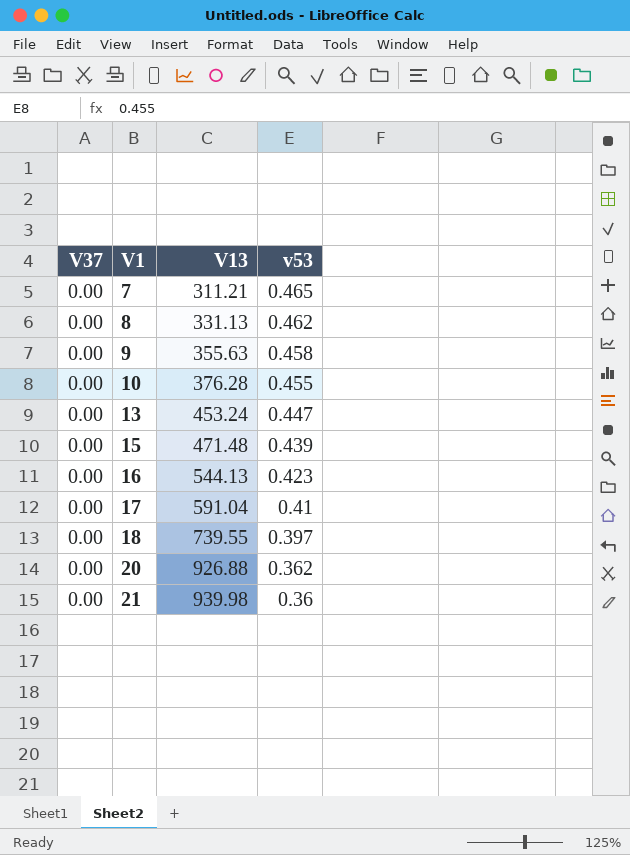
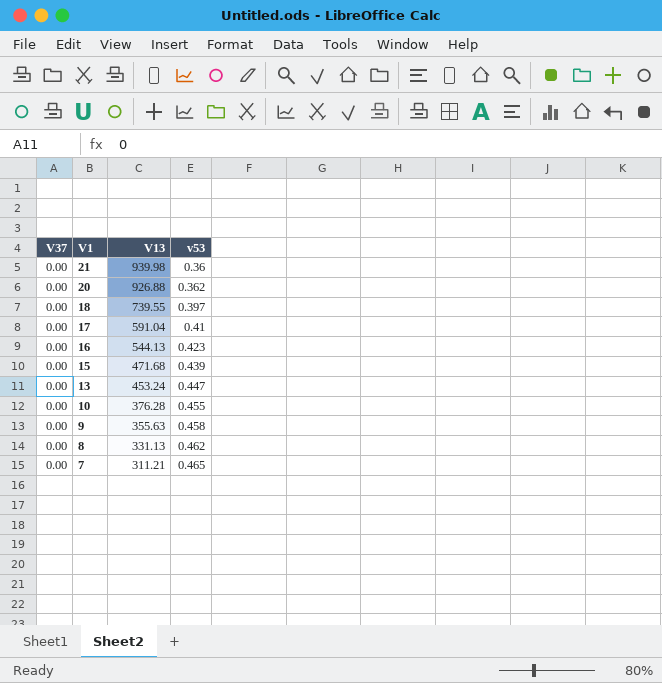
row order: V1 ascending -> V1 descending
15 | V13: 471.48 -> 471.68

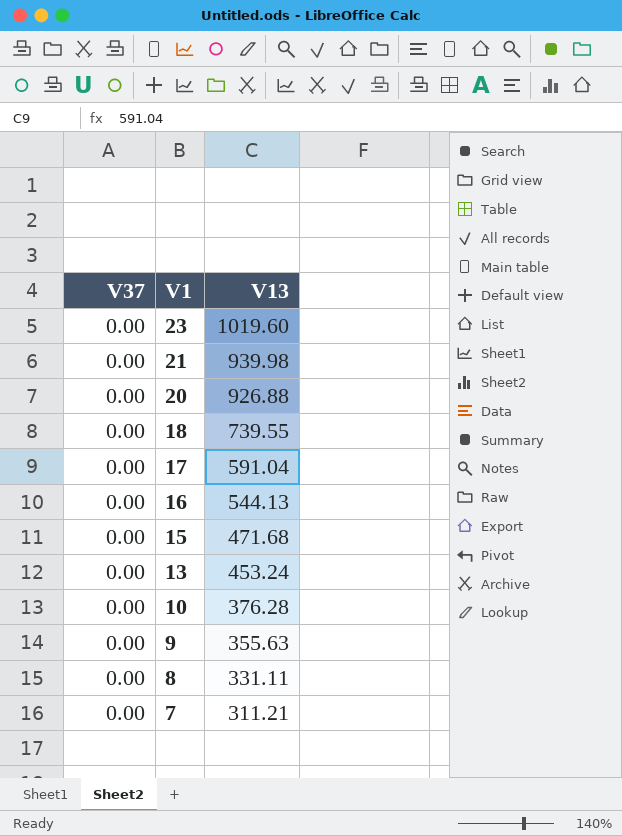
column v53 | position: 4 -> none
row 23: none -> 0.00 | 1019.60
8 | V13: 331.13 -> 331.11

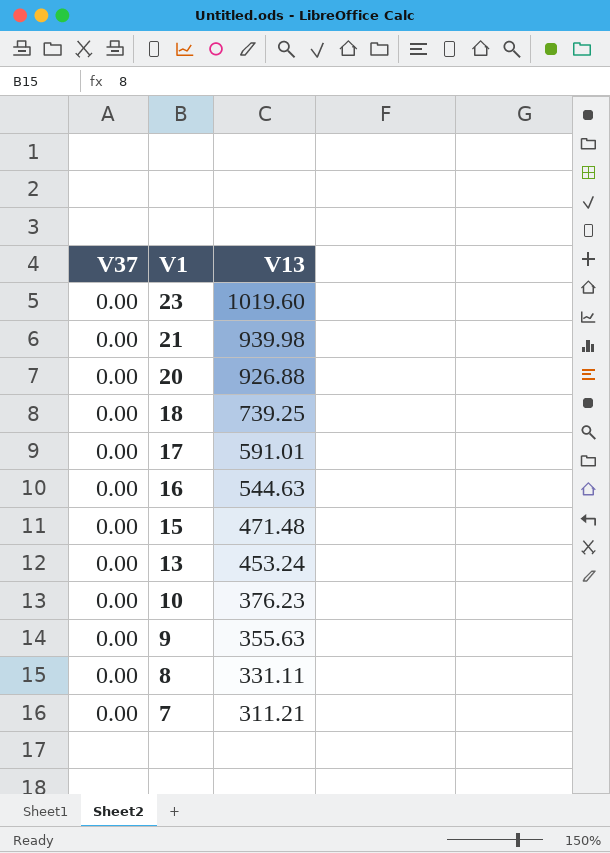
18 | V13: 739.55 -> 739.25
17 | V13: 591.04 -> 591.01
16 | V13: 544.13 -> 544.63
15 | V13: 471.68 -> 471.48
10 | V13: 376.28 -> 376.23

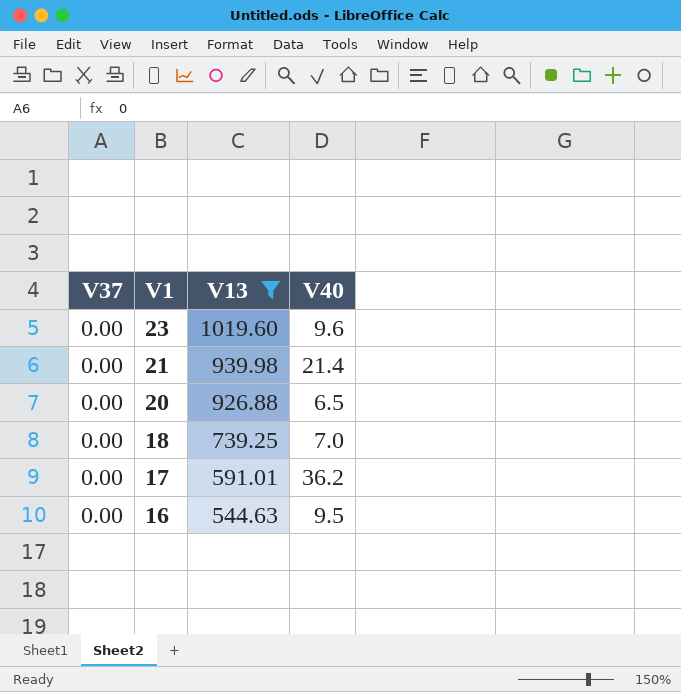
filter: none -> V13 >= 544.63
column V40 | position: none -> 4

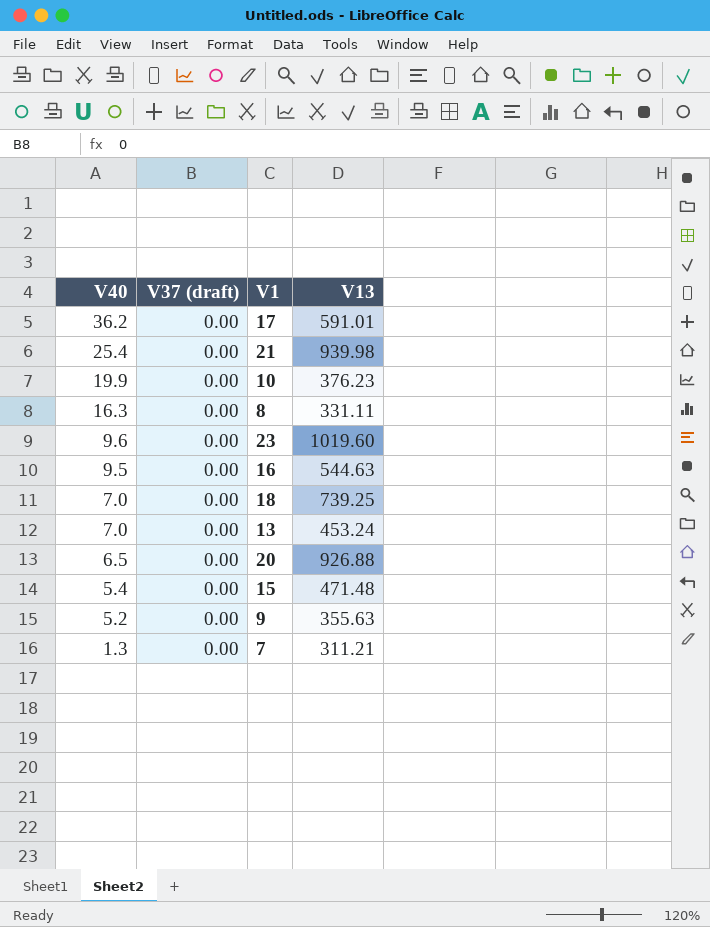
filter: V13 >= 544.63 -> none
row order: V1 descending -> V40 descending
column V40 | position: 4 -> 1
column name: V37 -> V37 (draft)
21 | V40: 21.4 -> 25.4

